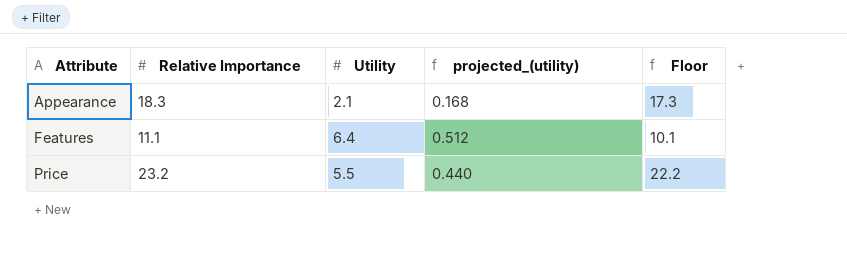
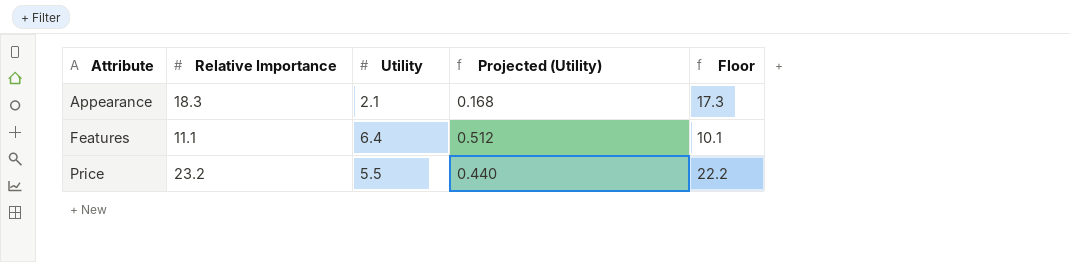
column name: projected_(utility) -> Projected (Utility)

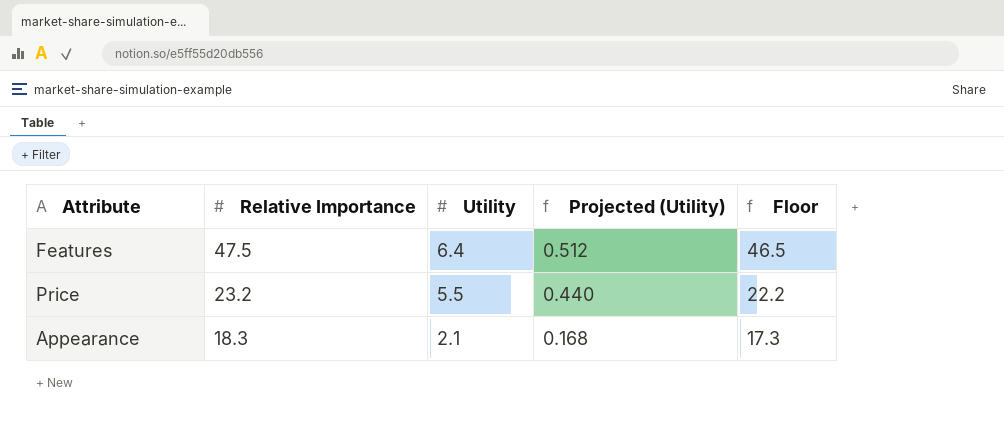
row order: Attribute ascending -> Relative Importance descending
Features | Relative Importance: 11.1 -> 47.5
Features | Floor: 10.1 -> 46.5

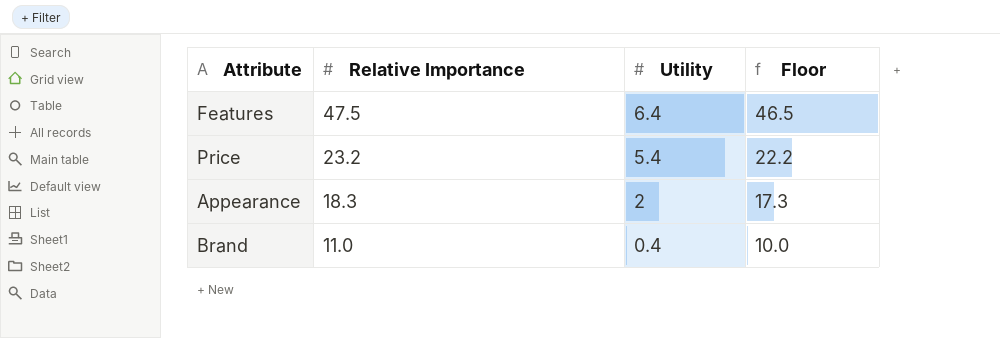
column Projected (Utility) | formula: [Utility] * 0.08 -> none
Price | Utility: 5.5 -> 5.4
Appearance | Utility: 2.1 -> 2
row Brand: none -> 11.0 | 0.4 | 10.0

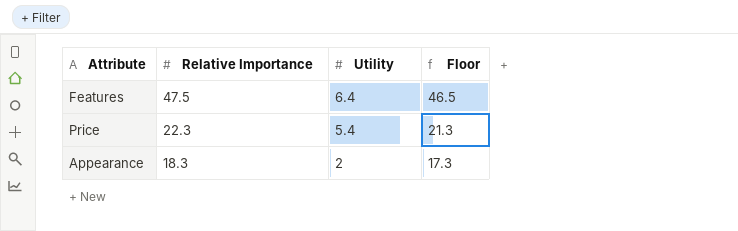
row Brand: 11.0 | 0.4 | 10.0 -> none
Price | Relative Importance: 23.2 -> 22.3
Price | Floor: 22.2 -> 21.3

